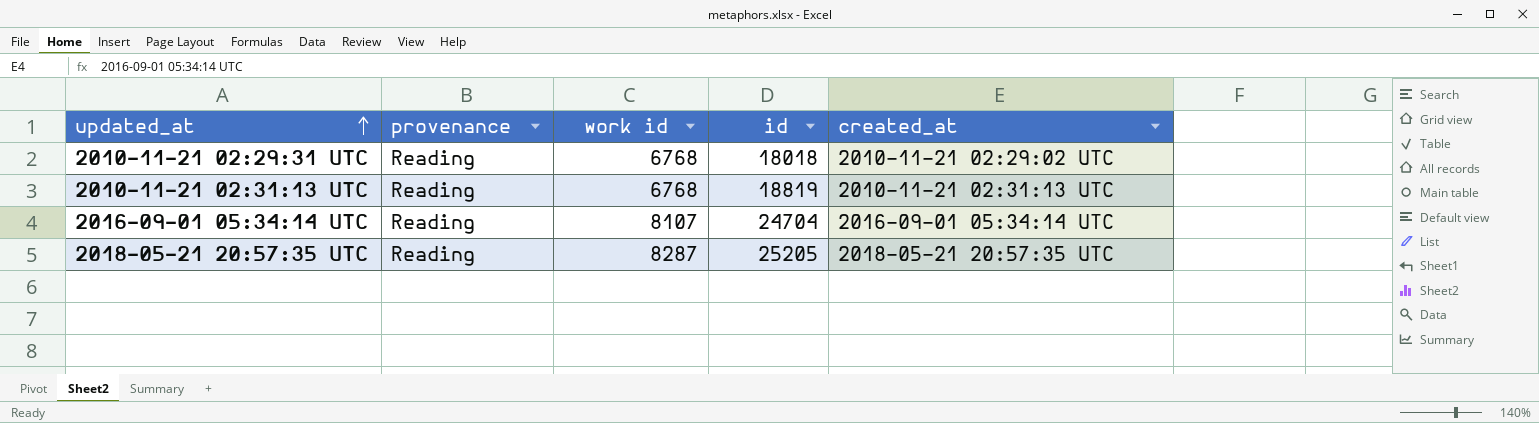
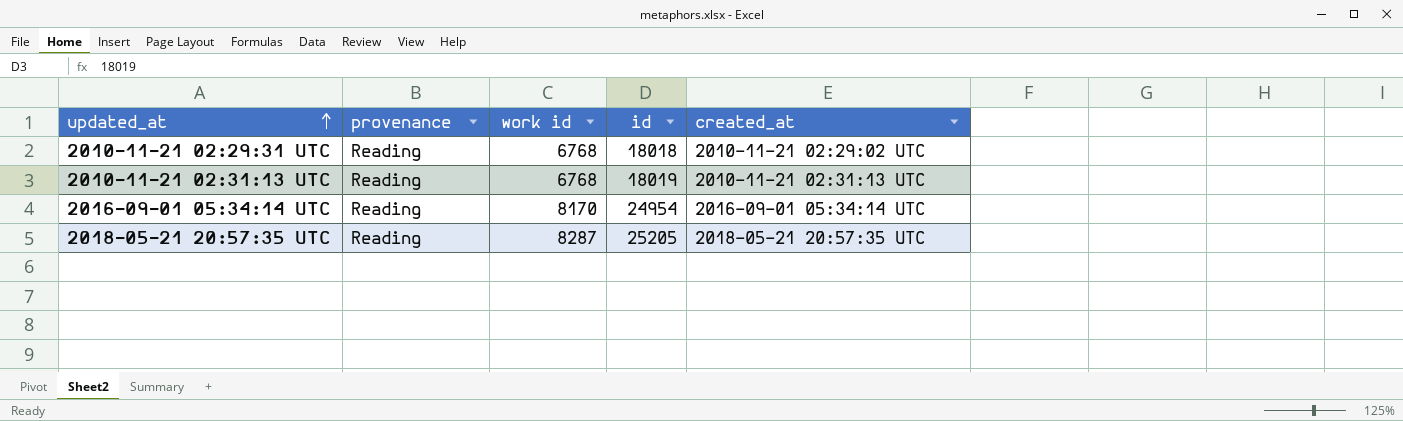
2010-11-21 02:31:13 UTC | id: 18819 -> 18019
2016-09-01 05:34:14 UTC | work id: 8107 -> 8170
2016-09-01 05:34:14 UTC | id: 24704 -> 24954

